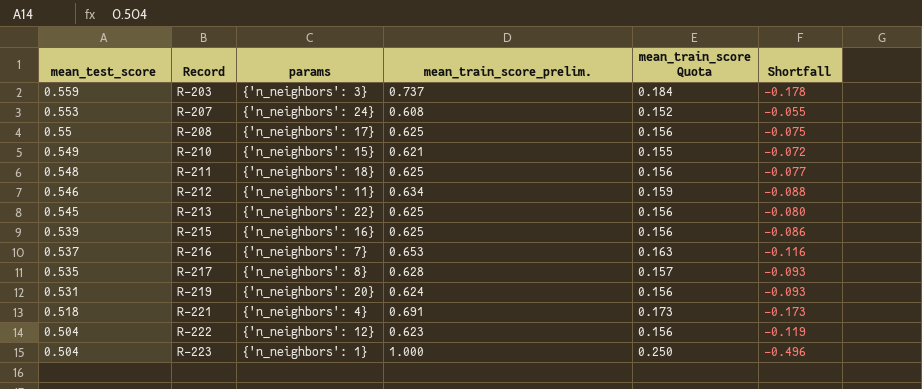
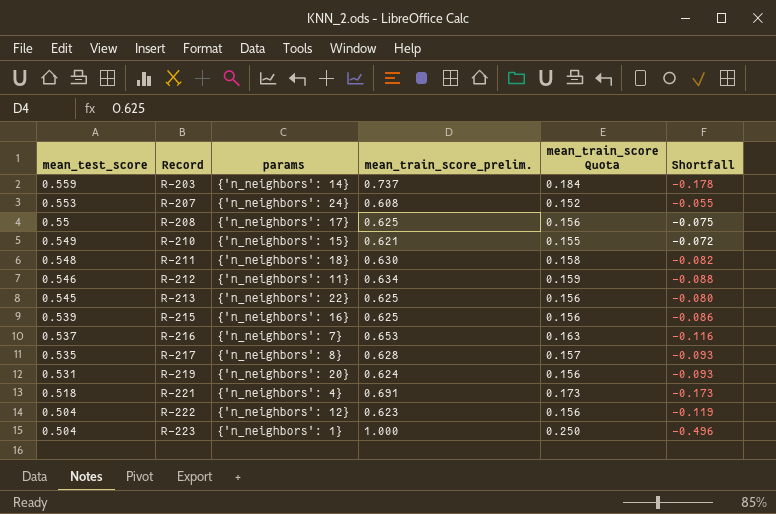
R-203 | params: {'n_neighbors': 3} -> {'n_neighbors': 14}
R-211 | mean_train_score_prelim.: 0.625 -> 0.630
R-211 | mean_train_score Quota: 0.156 -> 0.158
R-211 | Shortfall: -0.077 -> -0.082

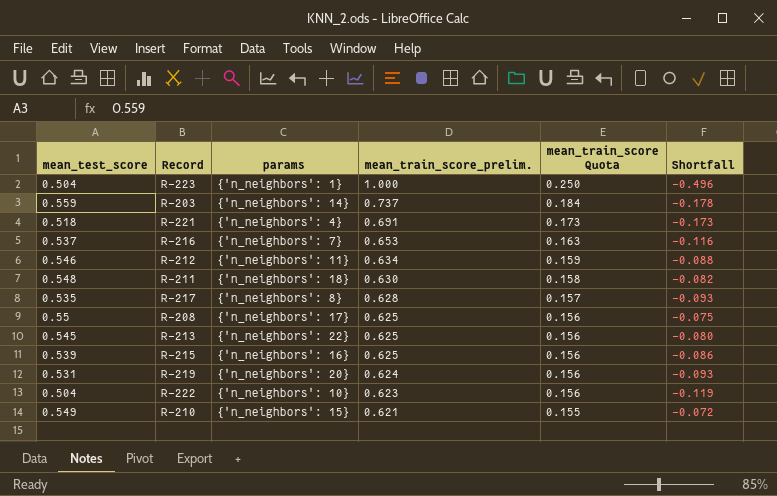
row order: mean_test_score descending -> mean_train_score_prelim. descending
row R-207: 0.553 | {'n_neighbors': 24} | 0.608 | 0.152 | -0.055 -> none
R-222 | params: {'n_neighbors': 12} -> {'n_neighbors': 10}

